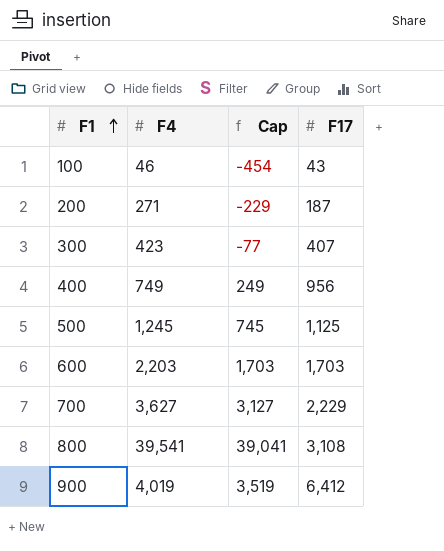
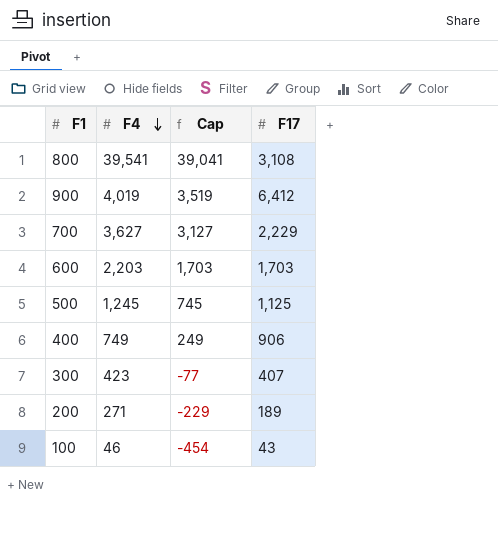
row order: F1 ascending -> F4 descending
400 | F17: 956 -> 906
200 | F17: 187 -> 189

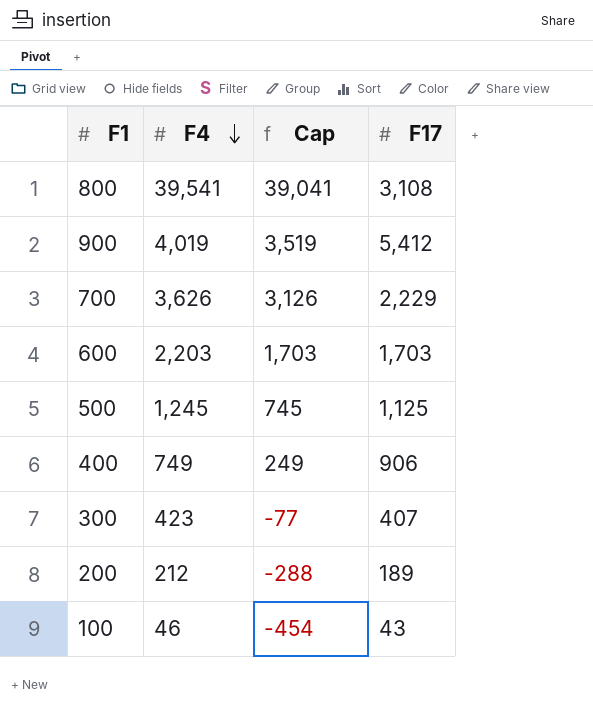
900 | F17: 6,412 -> 5,412
700 | F4: 3,627 -> 3,626
700 | Cap: 3,127 -> 3,126
200 | F4: 271 -> 212
200 | Cap: -229 -> -288

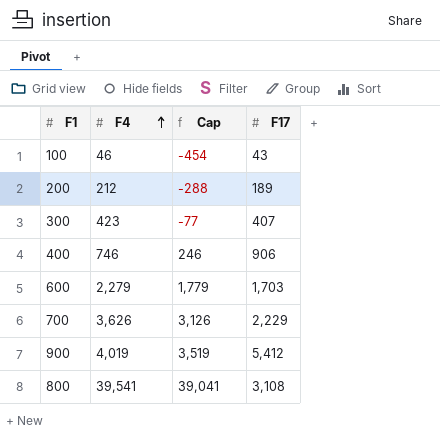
row order: F4 descending -> F4 ascending
row 500: 1,245 | 745 | 1,125 -> none
400 | F4: 749 -> 746
400 | Cap: 249 -> 246
600 | F4: 2,203 -> 2,279
600 | Cap: 1,703 -> 1,779

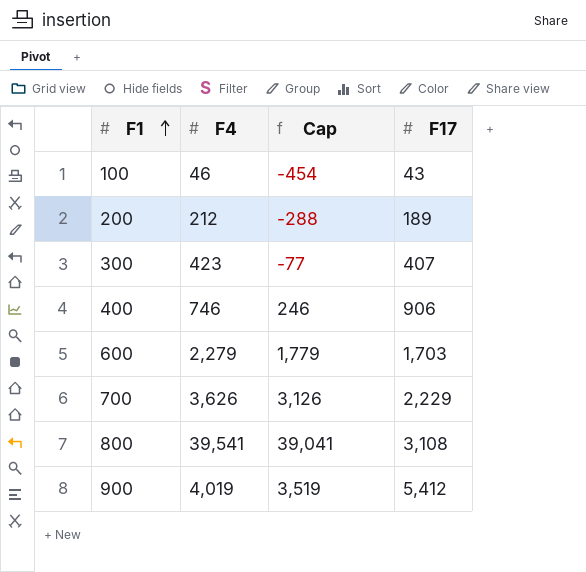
row order: F4 ascending -> F1 ascending

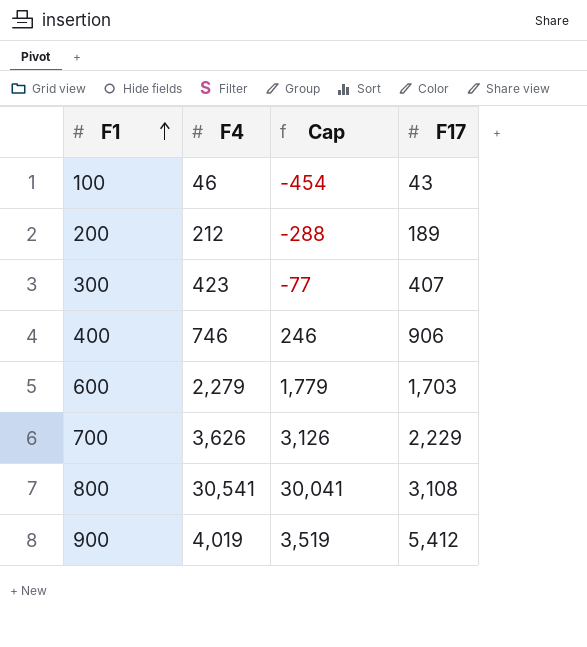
800 | F4: 39,541 -> 30,541
800 | Cap: 39,041 -> 30,041

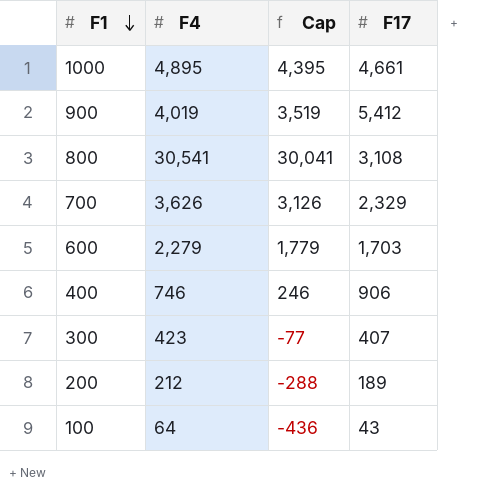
row order: F1 ascending -> F1 descending
row 1000: none -> 4,895 | 4,395 | 4,661
700 | F17: 2,229 -> 2,329
100 | F4: 46 -> 64
100 | Cap: -454 -> -436

